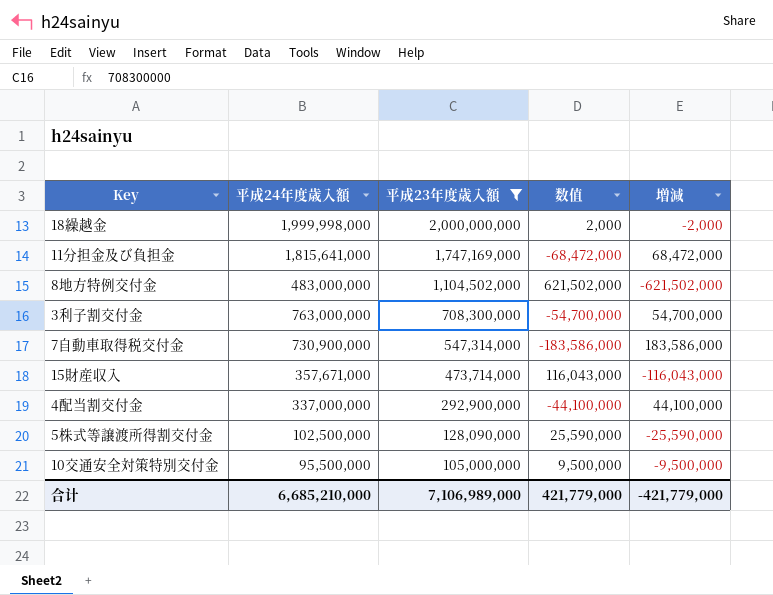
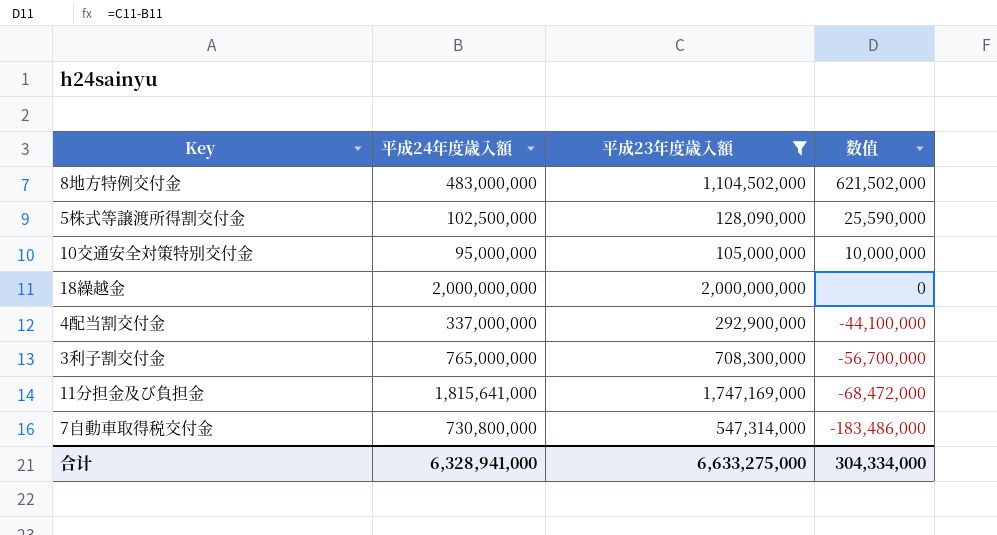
row order: 平成23年度歳入額 descending -> 数值 descending
column 増減 | formula: [平成24年度歳入額] - [平成23年度歳入額] -> none
row 15財産収入: 357,671,000 | 473,714,000 | 116,043,000 | -116,043,000 -> none
10交通安全対策特別交付金 | 平成24年度歳入額: 95,500,000 -> 95,000,000
10交通安全対策特別交付金 | 数值: 9,500,000 -> 10,000,000
18繰越金 | 平成24年度歳入額: 1,999,998,000 -> 2,000,000,000
18繰越金 | 数值: 2,000 -> 0
3利子割交付金 | 平成24年度歳入額: 763,000,000 -> 765,000,000
3利子割交付金 | 数值: -54,700,000 -> -56,700,000
7自動車取得税交付金 | 平成24年度歳入額: 730,900,000 -> 730,800,000
7自動車取得税交付金 | 数值: -183,586,000 -> -183,486,000
合计 | 平成24年度歳入額: 6,685,210,000 -> 6,328,941,000
合计 | 平成23年度歳入額: 7,106,989,000 -> 6,633,275,000
合计 | 数值: 421,779,000 -> 304,334,000

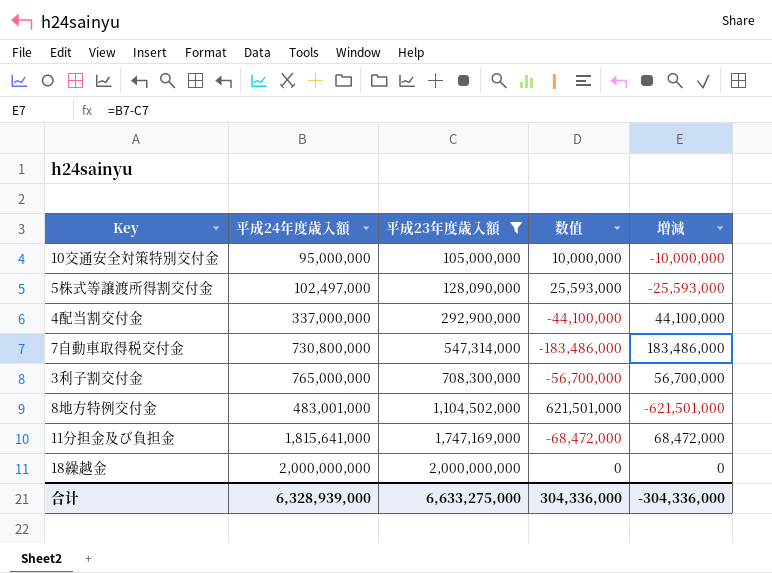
row order: 数值 descending -> 平成23年度歳入額 ascending
column 増減 | formula: none -> [平成24年度歳入額] - [平成23年度歳入額]
5株式等譲渡所得割交付金 | 平成24年度歳入額: 102,500,000 -> 102,497,000
5株式等譲渡所得割交付金 | 数值: 25,590,000 -> 25,593,000
8地方特例交付金 | 平成24年度歳入額: 483,000,000 -> 483,001,000
8地方特例交付金 | 数值: 621,502,000 -> 621,501,000
合计 | 平成24年度歳入額: 6,328,941,000 -> 6,328,939,000
合计 | 数值: 304,334,000 -> 304,336,000

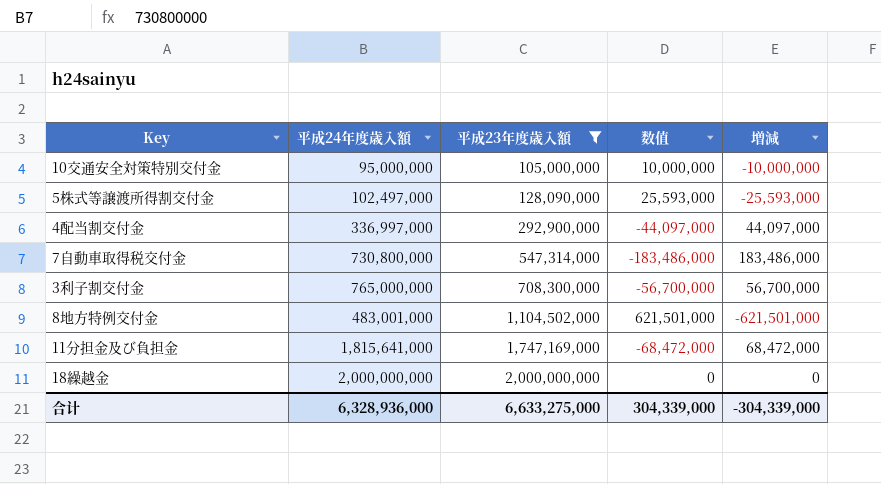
4配当割交付金 | 平成24年度歳入額: 337,000,000 -> 336,997,000
4配当割交付金 | 数值: -44,100,000 -> -44,097,000
4配当割交付金 | 増減: 44,100,000 -> 44,097,000
合计 | 平成24年度歳入額: 6,328,939,000 -> 6,328,936,000
合计 | 数值: 304,336,000 -> 304,339,000
合计 | 増減: -304,336,000 -> -304,339,000

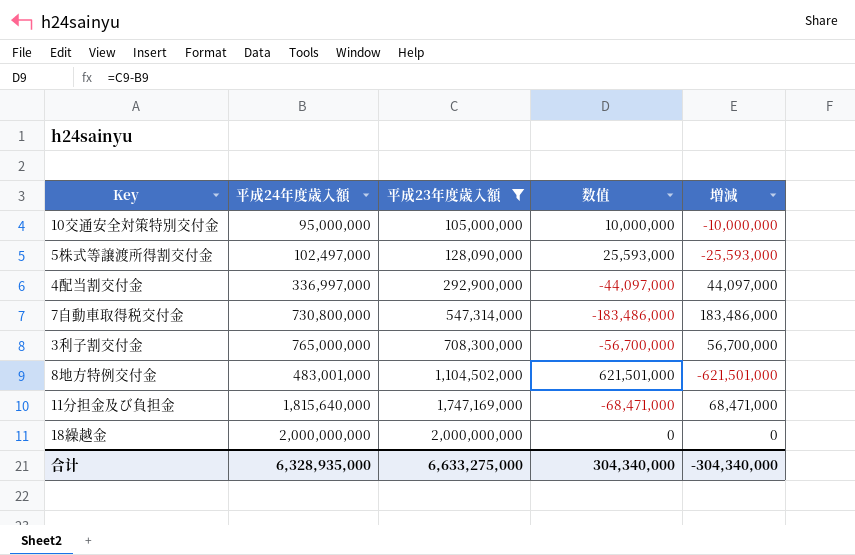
11分担金及び負担金 | 平成24年度歳入額: 1,815,641,000 -> 1,815,640,000
11分担金及び負担金 | 数值: -68,472,000 -> -68,471,000
11分担金及び負担金 | 増減: 68,472,000 -> 68,471,000
合计 | 平成24年度歳入額: 6,328,936,000 -> 6,328,935,000
合计 | 数值: 304,339,000 -> 304,340,000
合计 | 増減: -304,339,000 -> -304,340,000

